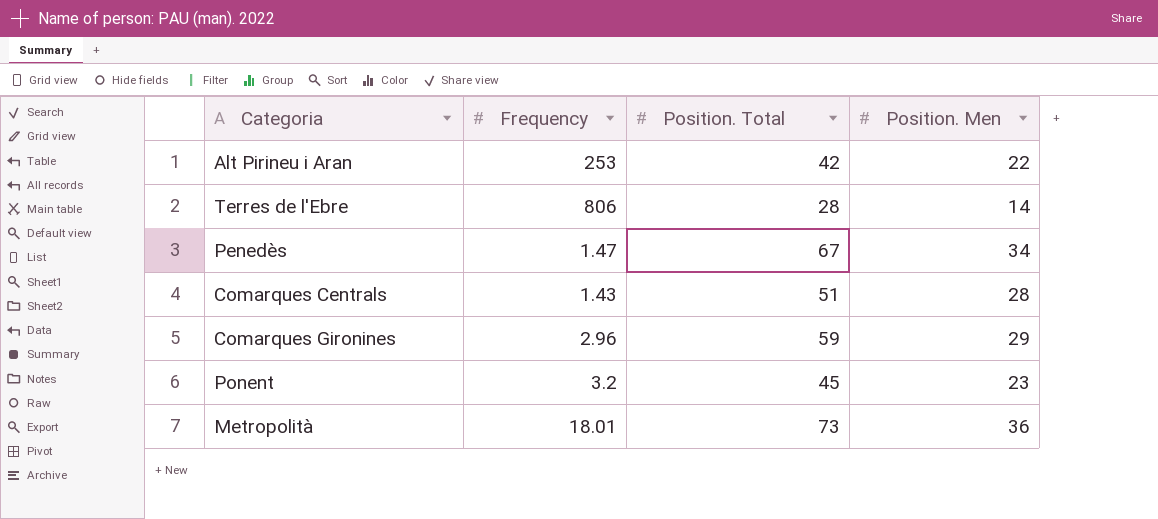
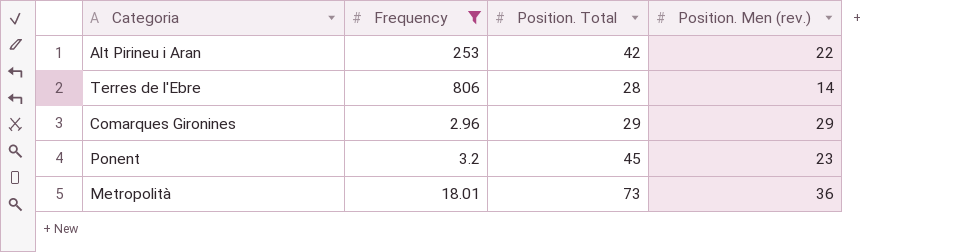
filter: none -> Frequency >= 2.96
column name: Position. Men -> Position. Men (rev.)
Comarques Gironines | Position. Total: 59 -> 29

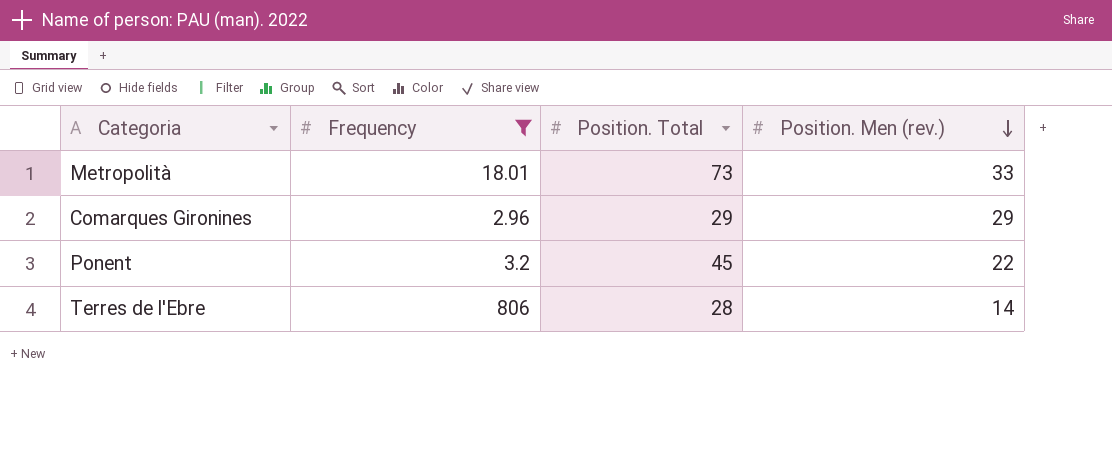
row order: none -> Position. Men (rev.) descending
row Alt Pirineu i Aran: 253 | 42 | 22 -> none
Metropolità | Position. Men (rev.): 36 -> 33
Ponent | Position. Men (rev.): 23 -> 22

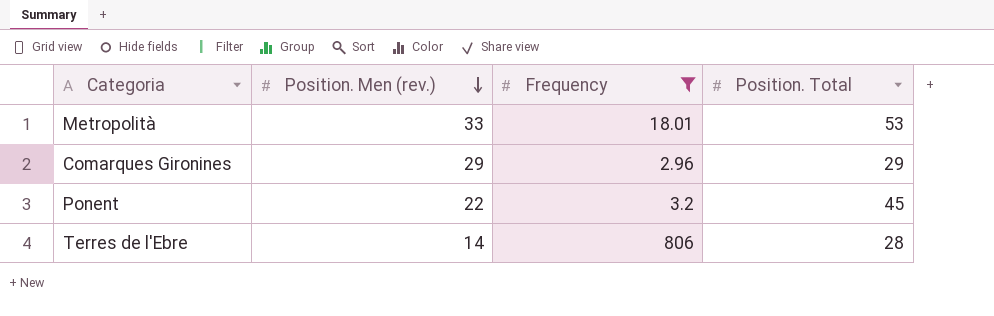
column Position. Men (rev.) | position: 4 -> 2
Metropolità | Position. Total: 73 -> 53

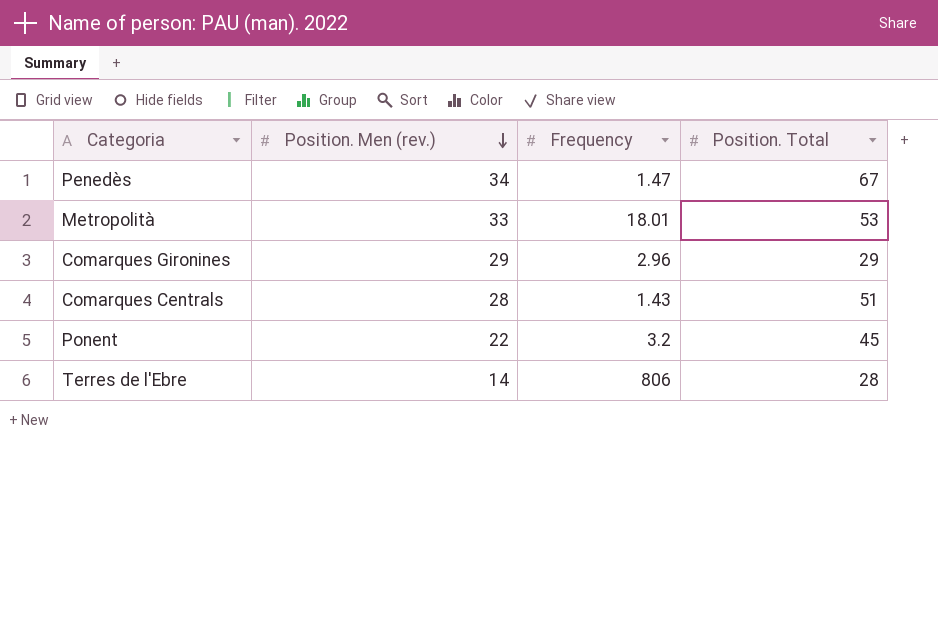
filter: Frequency >= 2.96 -> none

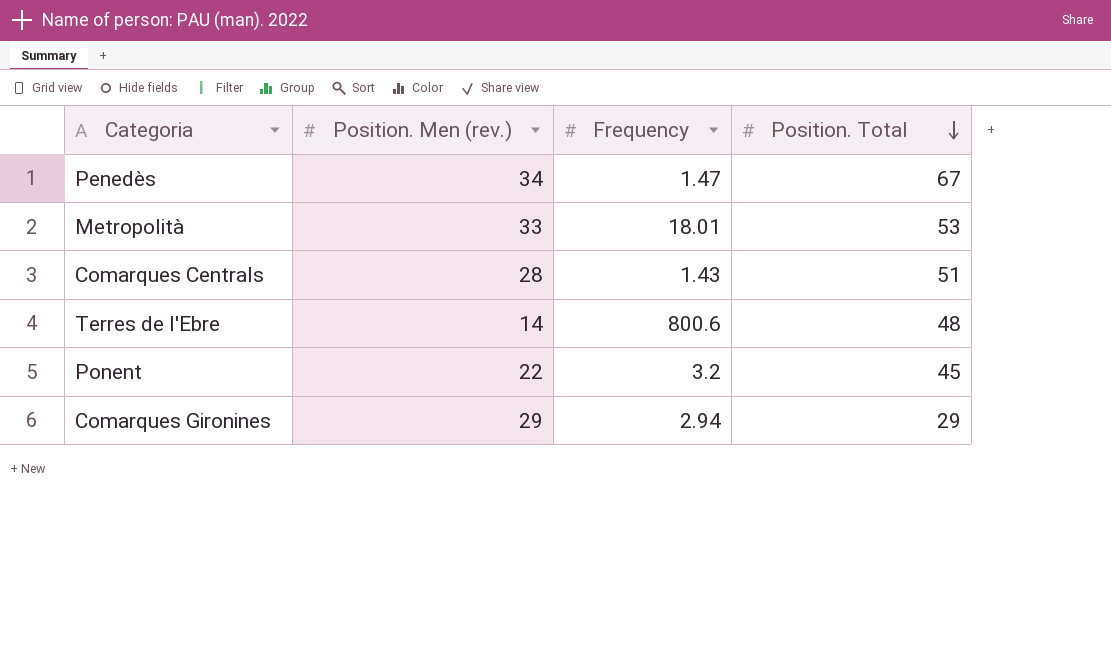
row order: Position. Men (rev.) descending -> Position. Total descending
Terres de l'Ebre | Frequency: 806 -> 800.6
Terres de l'Ebre | Position. Total: 28 -> 48
Comarques Gironines | Frequency: 2.96 -> 2.94

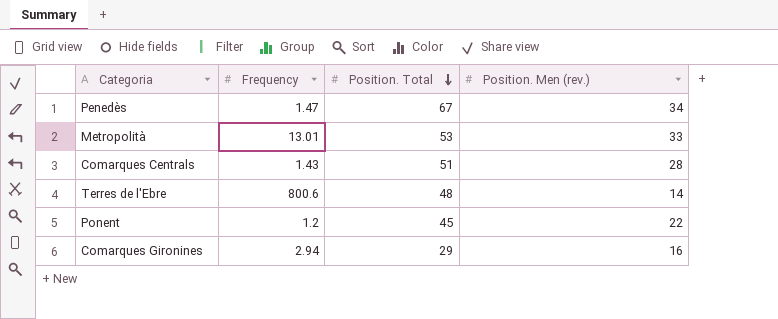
column Position. Men (rev.) | position: 2 -> 4
Metropolità | Frequency: 18.01 -> 13.01
Ponent | Frequency: 3.2 -> 1.2
Comarques Gironines | Position. Men (rev.): 29 -> 16

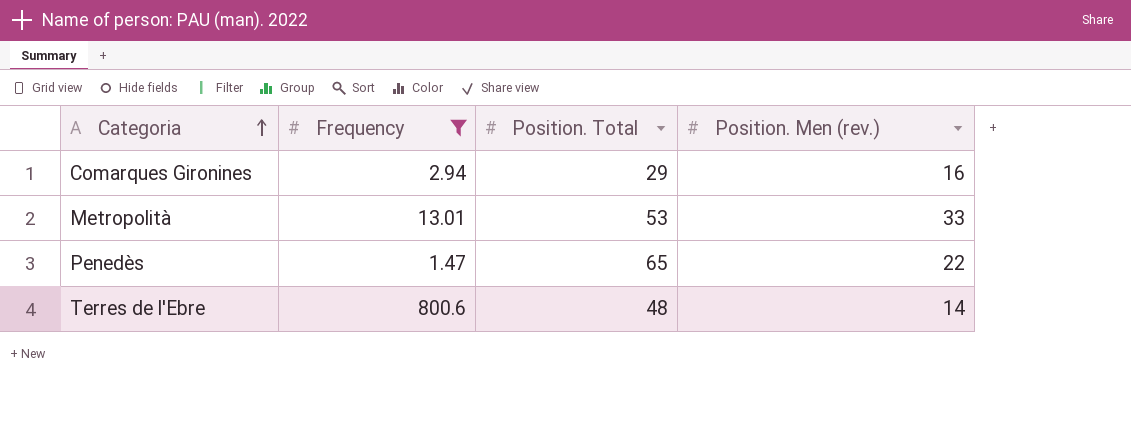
filter: none -> Frequency >= 1.47
row order: Position. Total descending -> Categoria ascending
Penedès | Position. Total: 67 -> 65
Penedès | Position. Men (rev.): 34 -> 22

